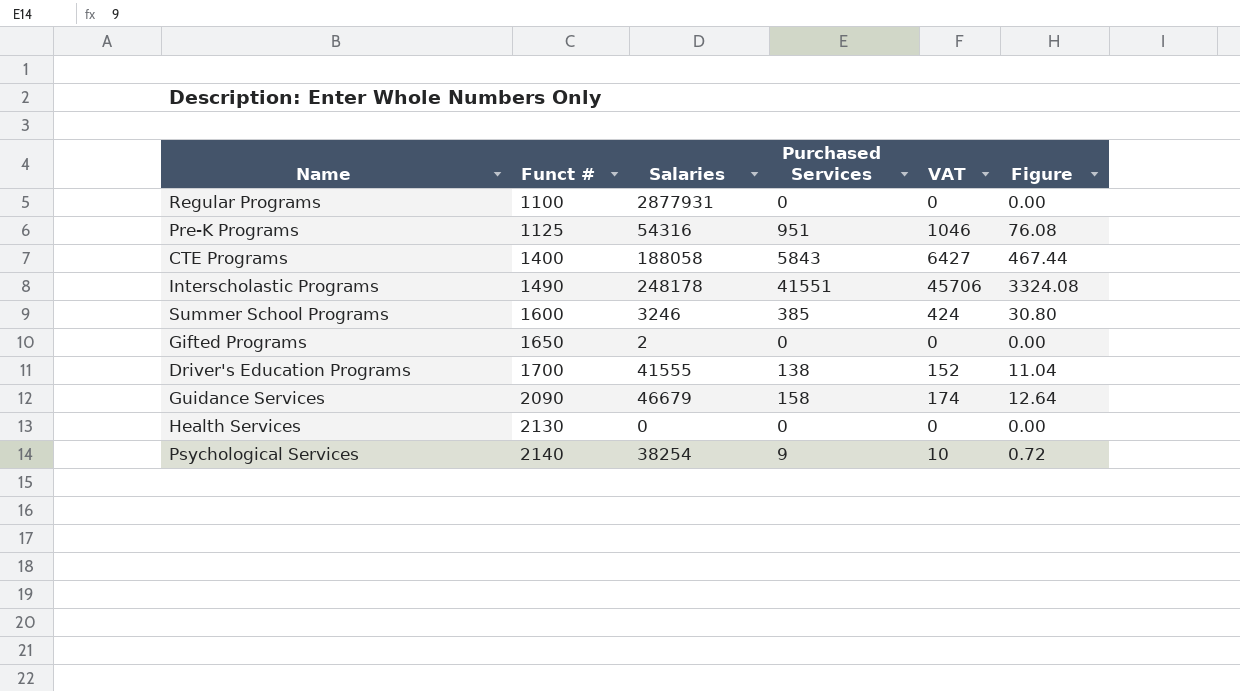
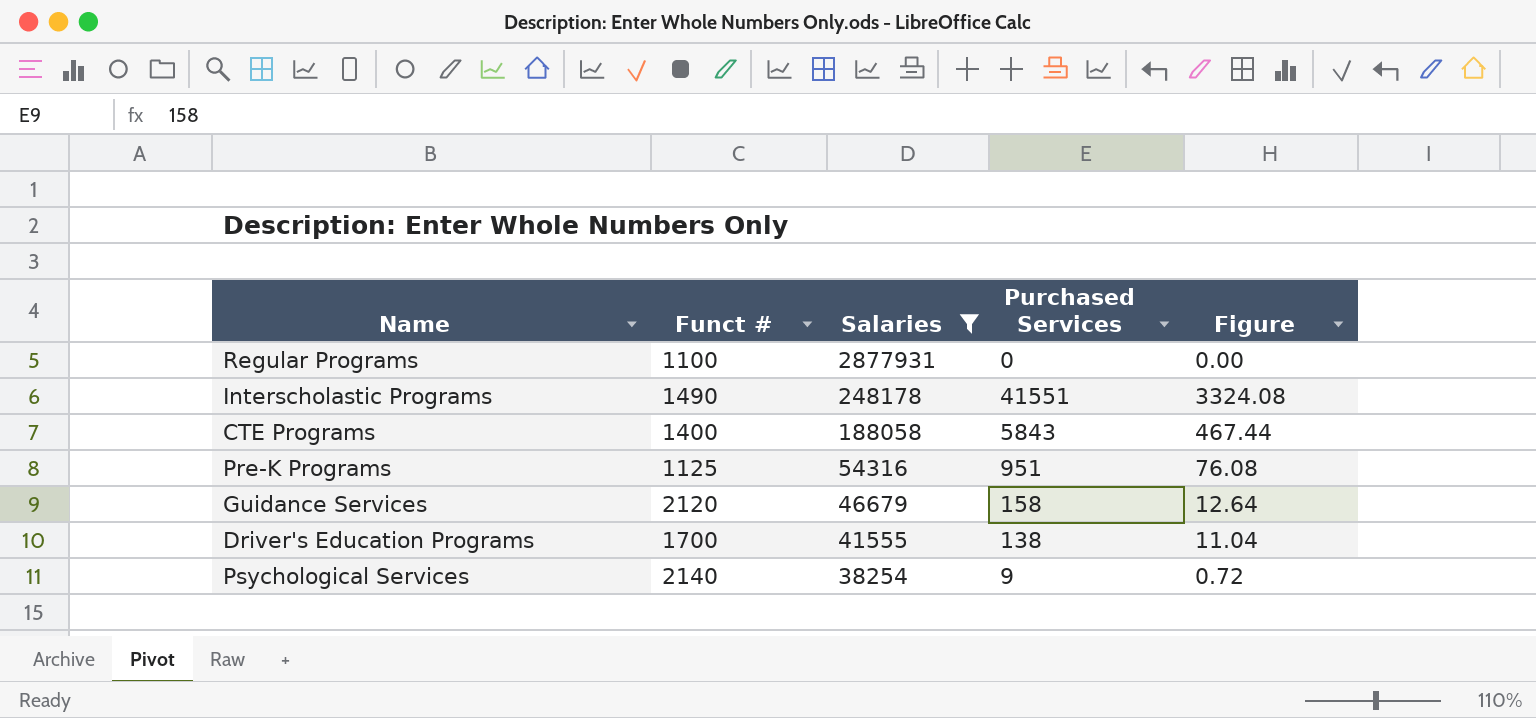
filter: none -> Salaries >= 38254
row order: Funct # ascending -> Salaries descending
column VAT | formula: [Purchased Services] * 1.1 -> none
Guidance Services | Funct #: 2090 -> 2120

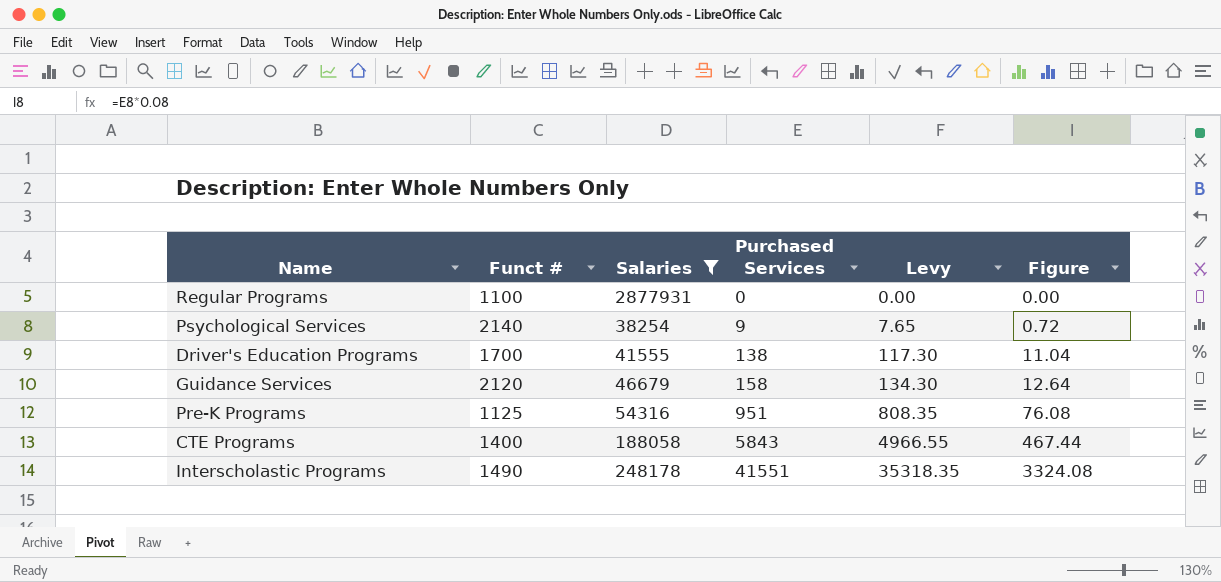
row order: Salaries descending -> Purchased Services ascending
column Levy | formula: none -> [Purchased Services] * 0.85

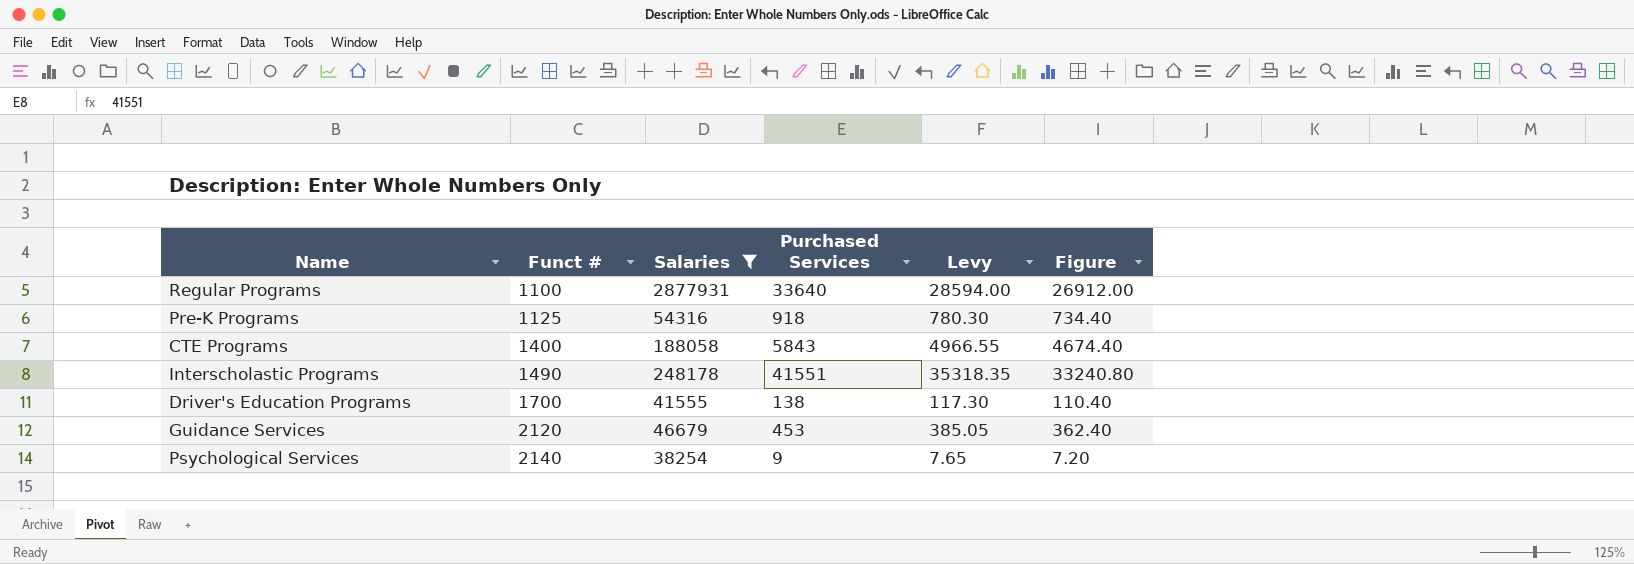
row order: Purchased Services ascending -> Funct # ascending
column Figure | formula: [Purchased Services] * 0.08 -> [Purchased Services] * 0.8
Regular Programs | Purchased Services: 0 -> 33640
Regular Programs | Levy: 0.00 -> 28594.00
Pre-K Programs | Purchased Services: 951 -> 918
Pre-K Programs | Levy: 808.35 -> 780.30
Guidance Services | Purchased Services: 158 -> 453
Guidance Services | Levy: 134.30 -> 385.05

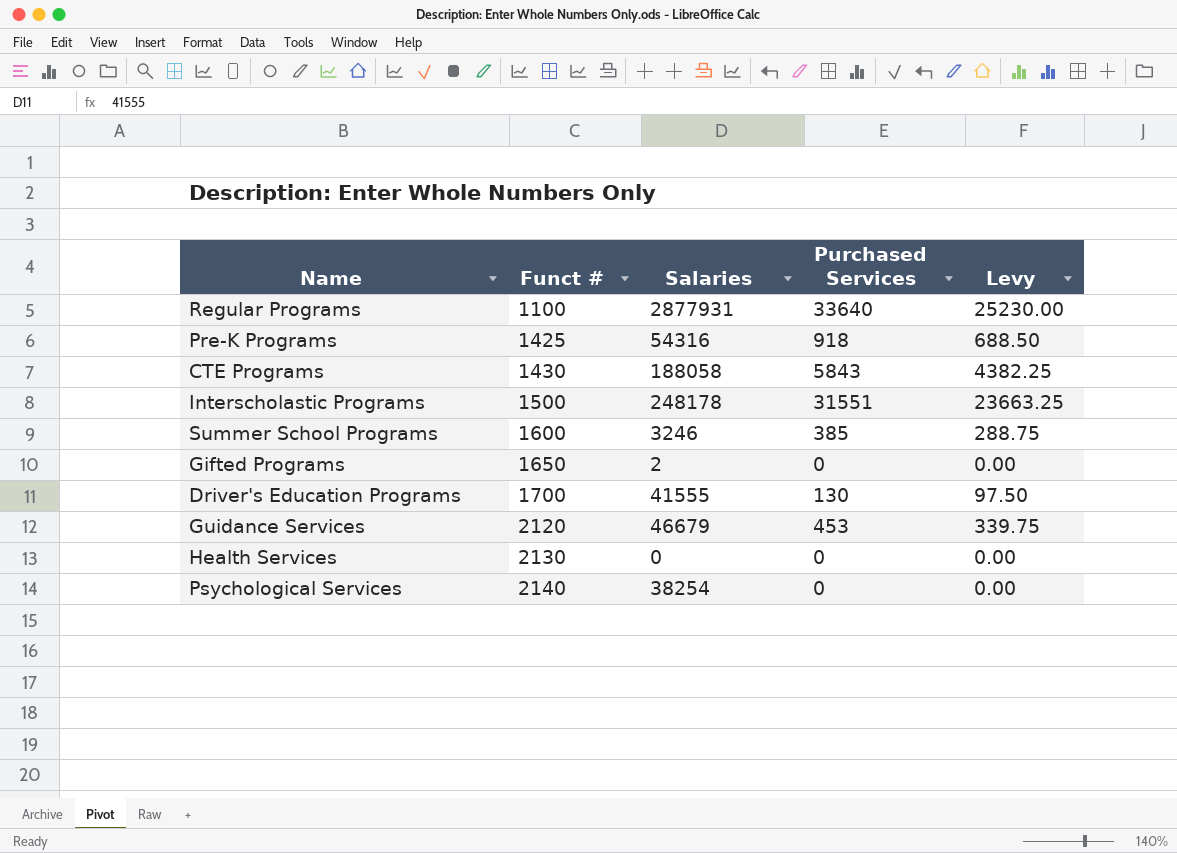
filter: Salaries >= 38254 -> none
column Figure | formula: [Purchased Services] * 0.8 -> none
column Levy | formula: [Purchased Services] * 0.85 -> [Purchased Services] * 0.75
Pre-K Programs | Funct #: 1125 -> 1425
CTE Programs | Funct #: 1400 -> 1430
Interscholastic Programs | Funct #: 1490 -> 1500
Interscholastic Programs | Purchased Services: 41551 -> 31551
Driver's Education Programs | Purchased Services: 138 -> 130
Psychological Services | Purchased Services: 9 -> 0

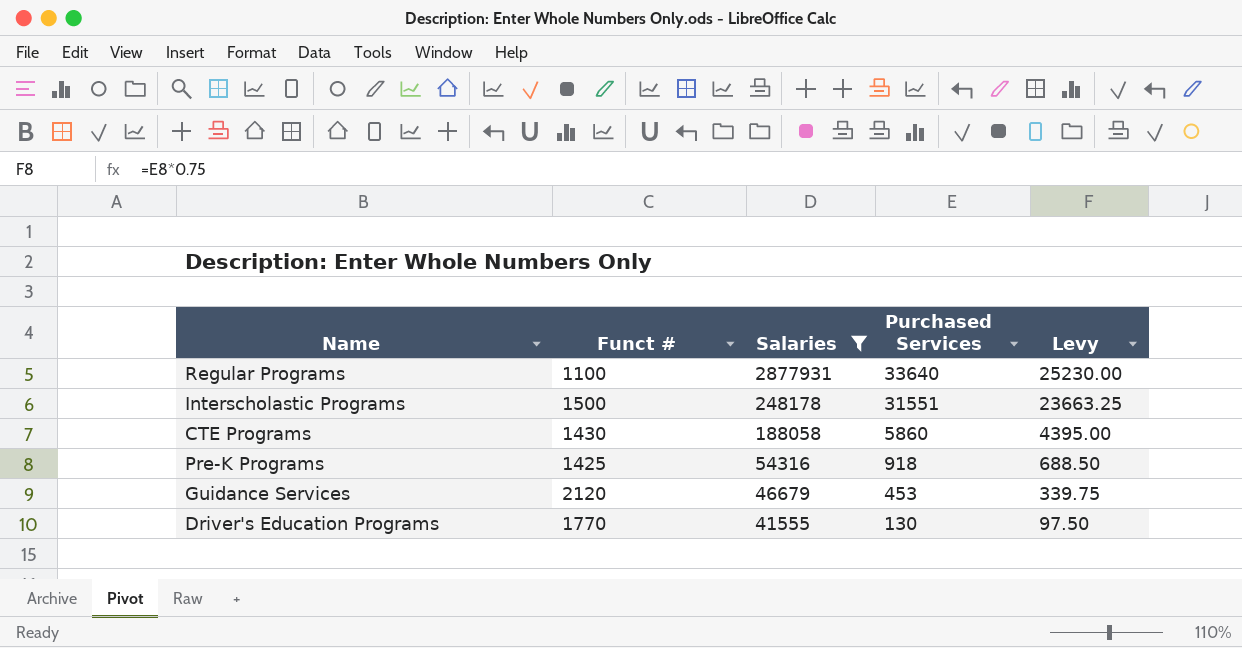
filter: none -> Salaries >= 41555
row order: Funct # ascending -> Salaries descending
CTE Programs | Purchased Services: 5843 -> 5860
CTE Programs | Levy: 4382.25 -> 4395.00
Driver's Education Programs | Funct #: 1700 -> 1770

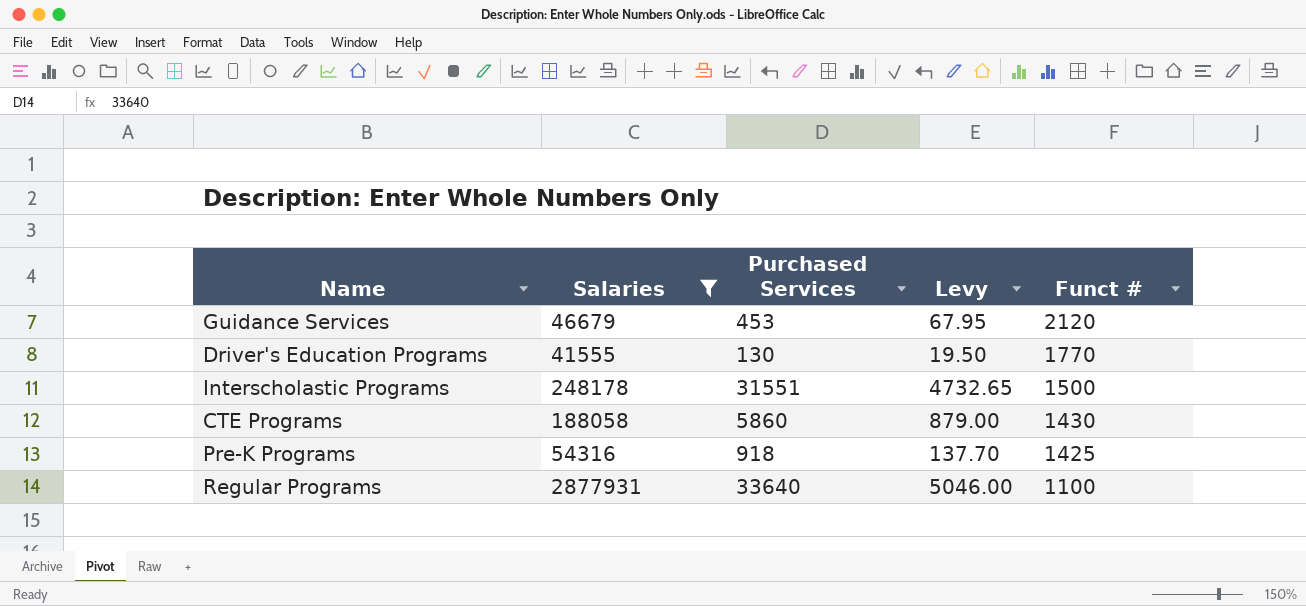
row order: Salaries descending -> Funct # descending
column Levy | formula: [Purchased Services] * 0.75 -> [Purchased Services] * 0.15
column Funct # | position: 2 -> 5

